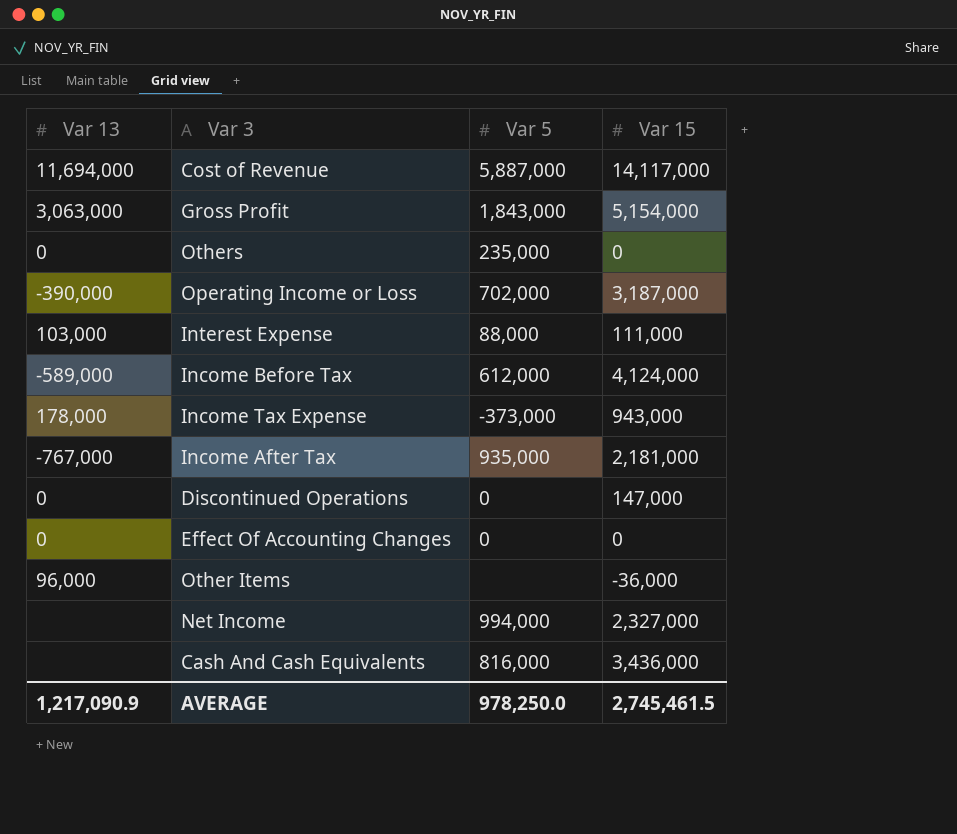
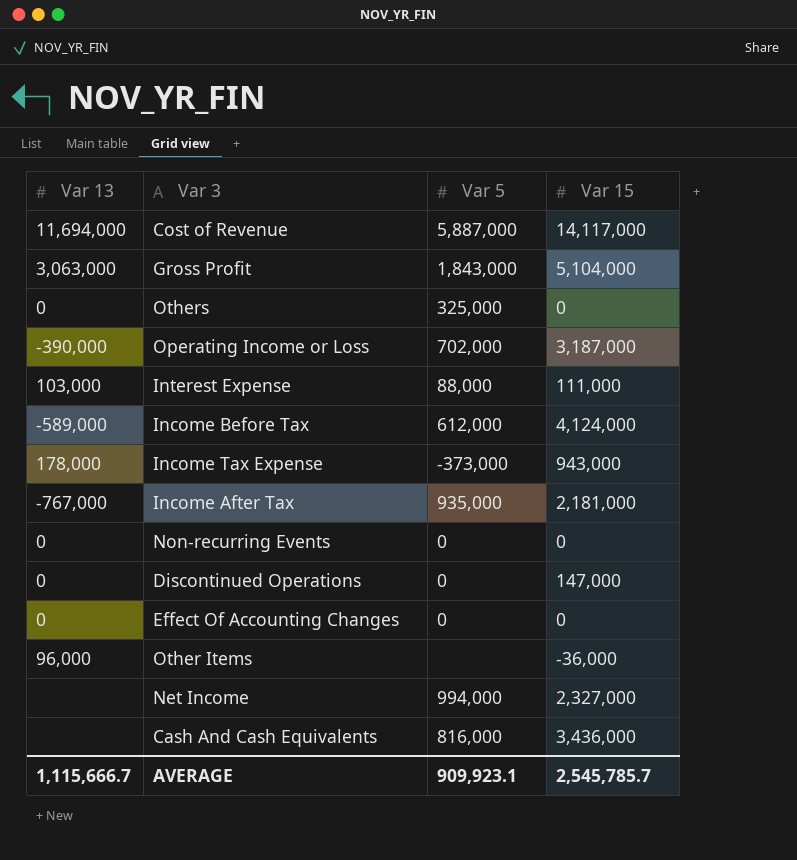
Gross Profit | Var 15: 5,154,000 -> 5,104,000
Others | Var 5: 235,000 -> 325,000
row Non-recurring Events: none -> 0 | 0 | 0
AVERAGE | Var 13: 1,217,090.9 -> 1,115,666.7
AVERAGE | Var 5: 978,250.0 -> 909,923.1
AVERAGE | Var 15: 2,745,461.5 -> 2,545,785.7

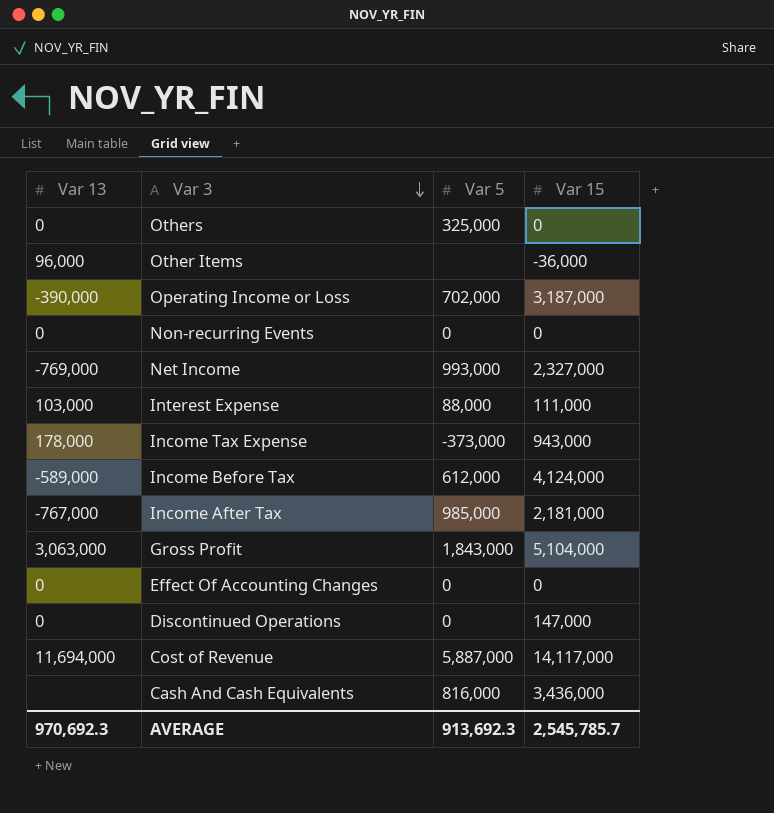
row order: none -> Var 3 descending
Net Income | Var 13: none -> -769,000
Net Income | Var 5: 994,000 -> 993,000
Income After Tax | Var 5: 935,000 -> 985,000
AVERAGE | Var 13: 1,115,666.7 -> 970,692.3
AVERAGE | Var 5: 909,923.1 -> 913,692.3

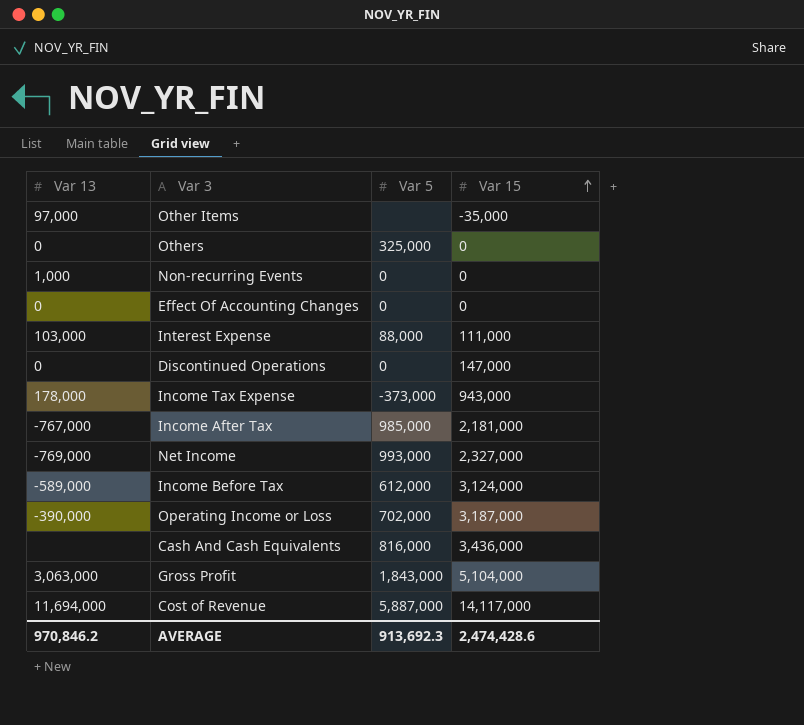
row order: Var 3 descending -> Var 15 ascending
Other Items | Var 13: 96,000 -> 97,000
Other Items | Var 15: -36,000 -> -35,000
Non-recurring Events | Var 13: 0 -> 1,000
Income Before Tax | Var 15: 4,124,000 -> 3,124,000
AVERAGE | Var 13: 970,692.3 -> 970,846.2
AVERAGE | Var 15: 2,545,785.7 -> 2,474,428.6

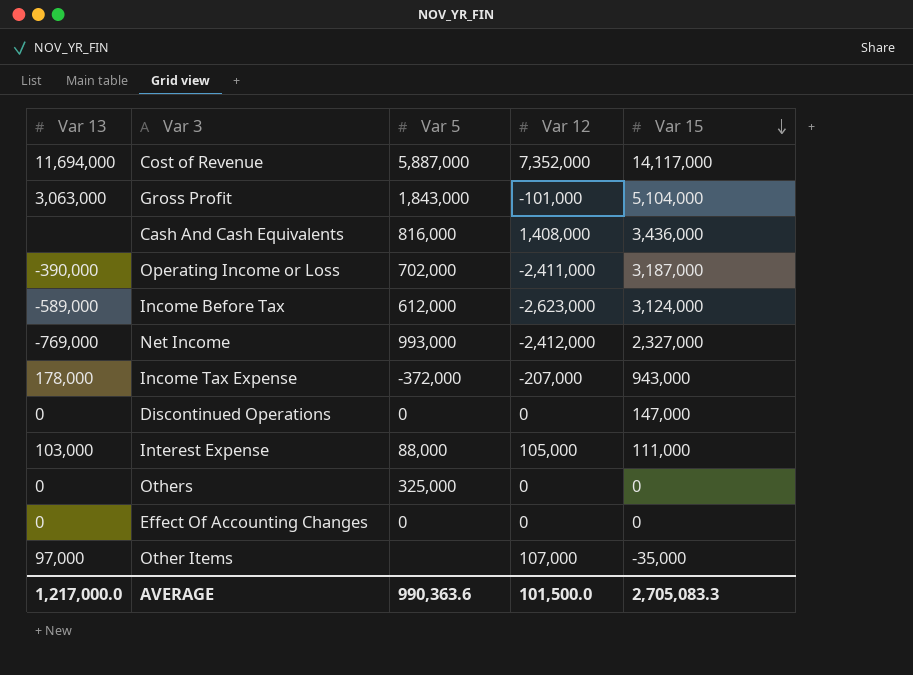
row order: Var 15 ascending -> Var 15 descending
column Var 12 | position: none -> 4
row Non-recurring Events: 1,000 | 0 | 0 -> none
row Income After Tax: -767,000 | 985,000 | 2,181,000 -> none
Income Tax Expense | Var 5: -373,000 -> -372,000
AVERAGE | Var 13: 970,846.2 -> 1,217,000.0
AVERAGE | Var 5: 913,692.3 -> 990,363.6
AVERAGE | Var 15: 2,474,428.6 -> 2,705,083.3

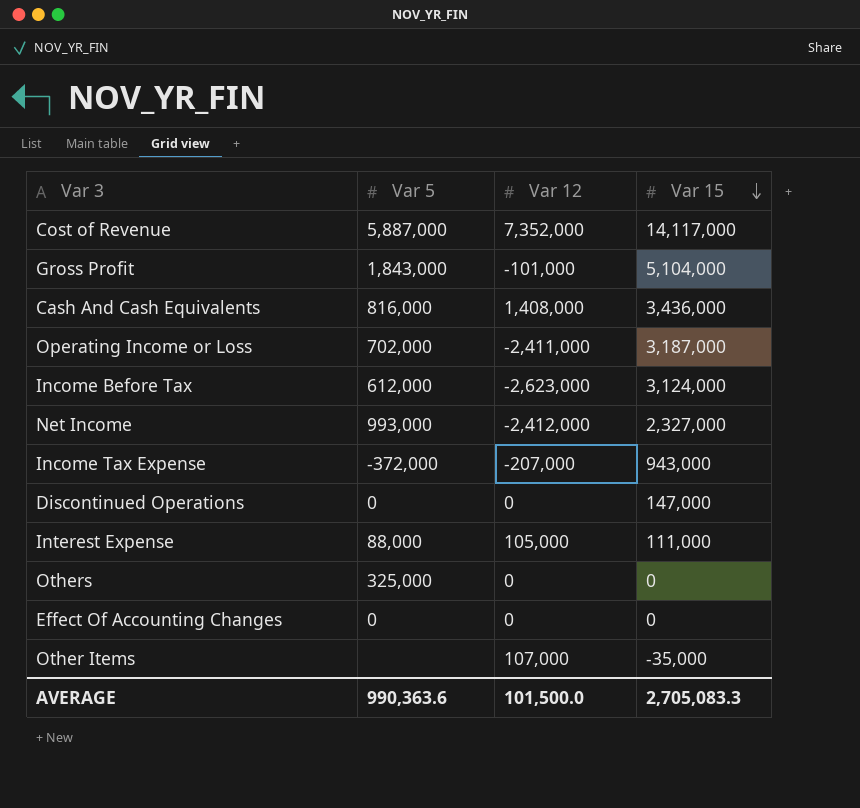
column Var 13 | position: 1 -> none

